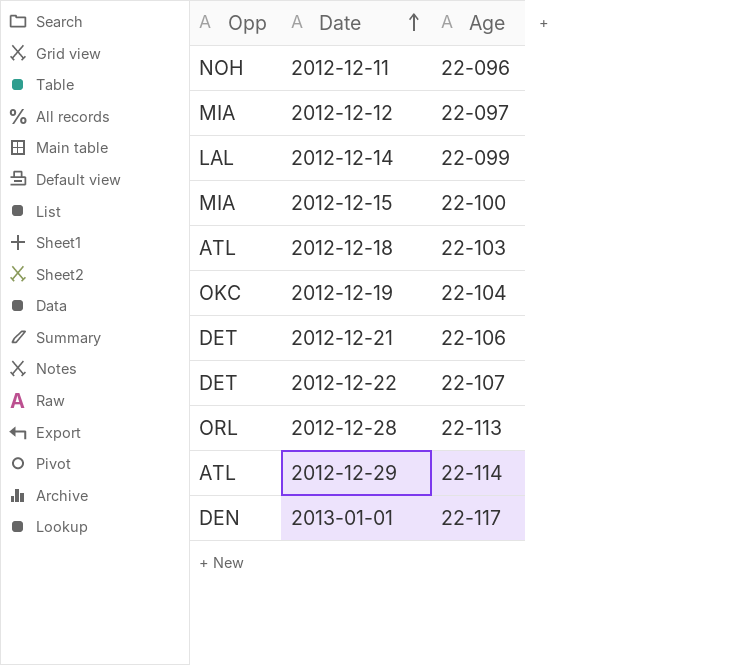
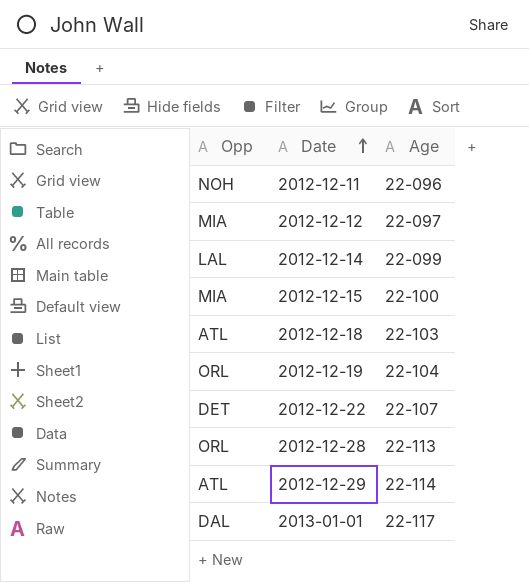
row 2012-12-21: DET | 22-106 -> none
2012-12-19 | Opp: OKC -> ORL
2013-01-01 | Opp: DEN -> DAL

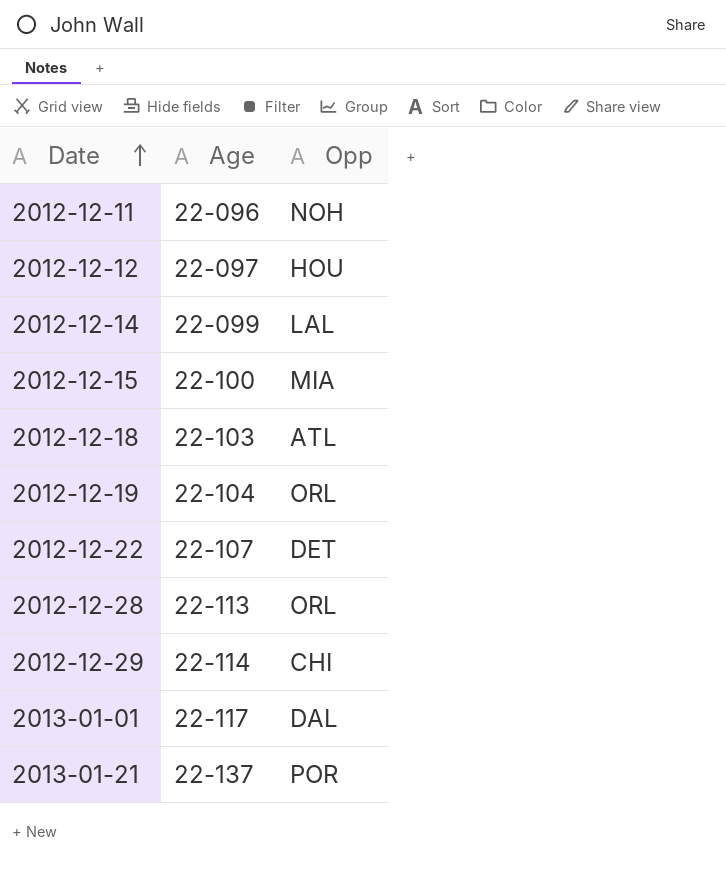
column Opp | position: 1 -> 3
2012-12-12 | Opp: MIA -> HOU
2012-12-29 | Opp: ATL -> CHI
row 2013-01-21: none -> 22-137 | POR

